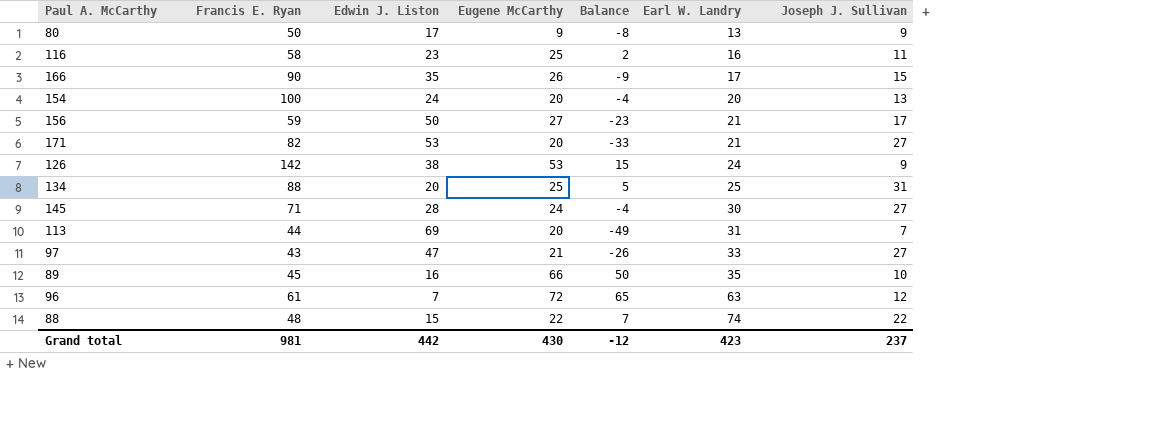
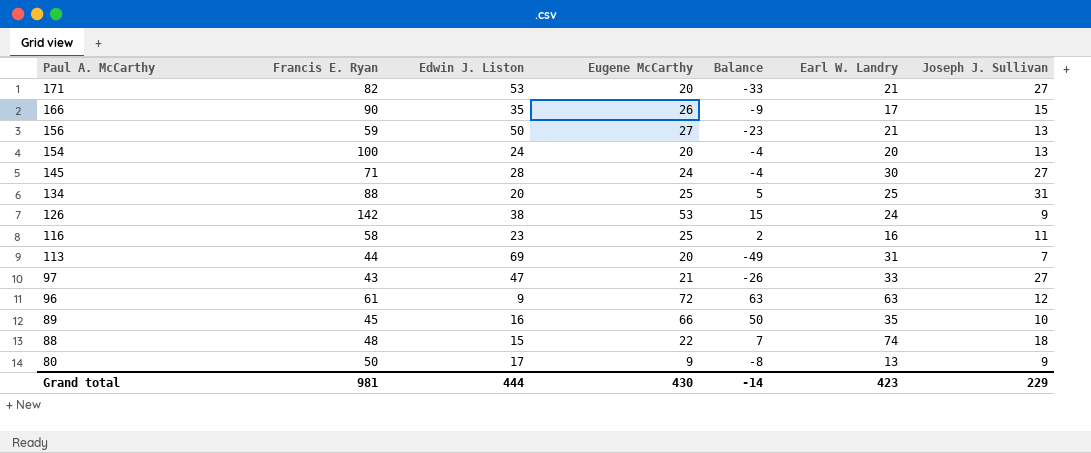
row order: Earl W. Landry ascending -> Paul A. McCarthy descending
156 | Joseph J. Sullivan: 17 -> 13
96 | Edwin J. Liston: 7 -> 9
96 | Balance: 65 -> 63
88 | Joseph J. Sullivan: 22 -> 18
Grand total | Edwin J. Liston: 442 -> 444
Grand total | Balance: -12 -> -14
Grand total | Joseph J. Sullivan: 237 -> 229

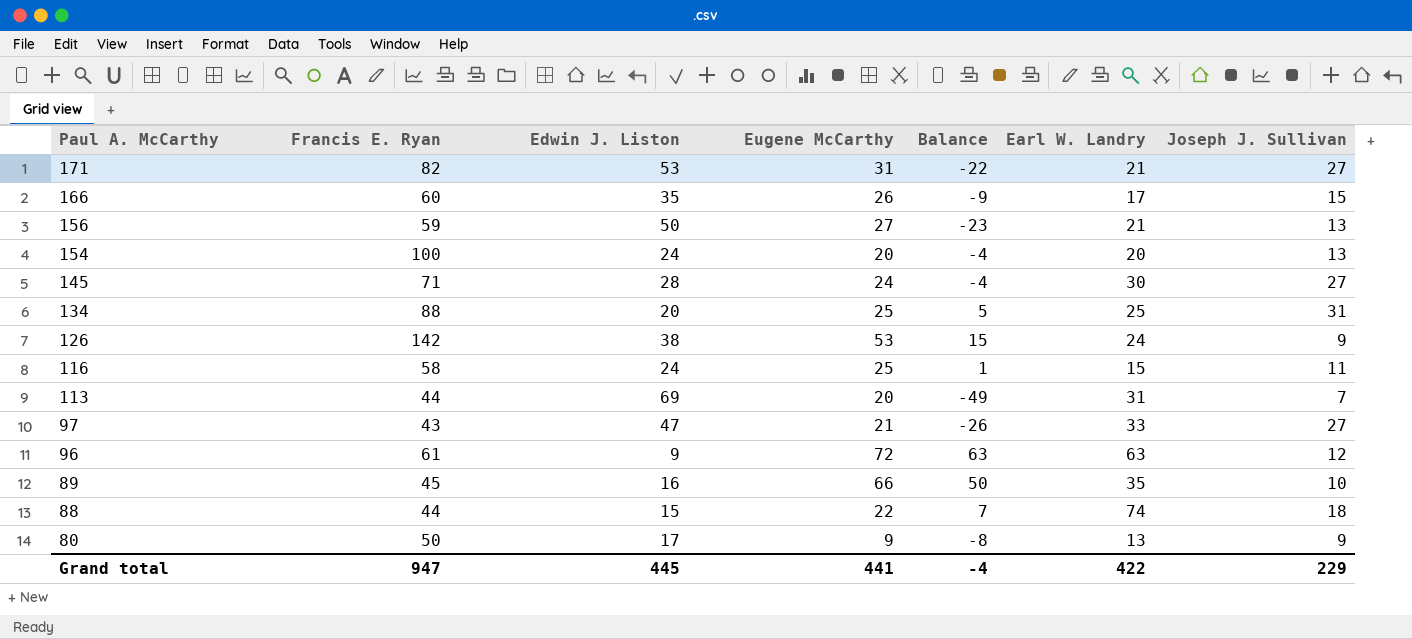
171 | Eugene McCarthy: 20 -> 31
171 | Balance: -33 -> -22
166 | Francis E. Ryan: 90 -> 60
116 | Edwin J. Liston: 23 -> 24
116 | Balance: 2 -> 1
116 | Earl W. Landry: 16 -> 15
88 | Francis E. Ryan: 48 -> 44
Grand total | Francis E. Ryan: 981 -> 947
Grand total | Edwin J. Liston: 444 -> 445
Grand total | Eugene McCarthy: 430 -> 441
Grand total | Balance: -14 -> -4
Grand total | Earl W. Landry: 423 -> 422

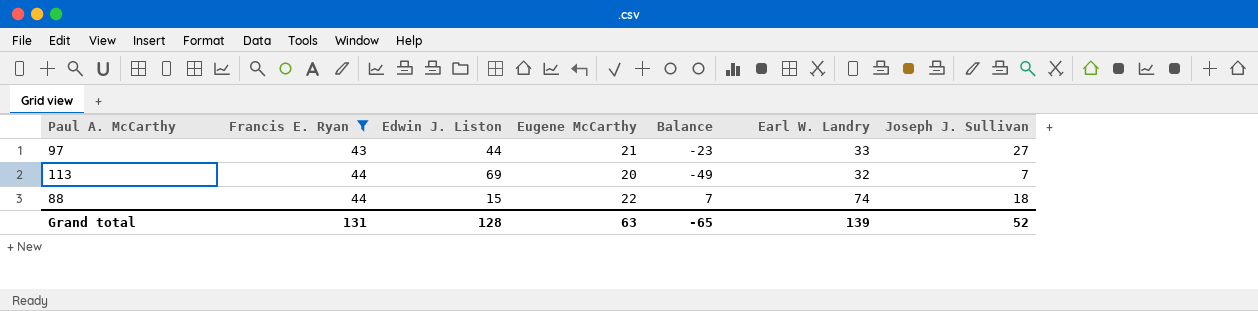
filter: none -> Francis E. Ryan <= 44
row order: Paul A. McCarthy descending -> Francis E. Ryan ascending
97 | Edwin J. Liston: 47 -> 44
97 | Balance: -26 -> -23
113 | Earl W. Landry: 31 -> 32
Grand total | Francis E. Ryan: 947 -> 131
Grand total | Edwin J. Liston: 445 -> 128
Grand total | Eugene McCarthy: 441 -> 63
Grand total | Balance: -4 -> -65
Grand total | Earl W. Landry: 422 -> 139
Grand total | Joseph J. Sullivan: 229 -> 52

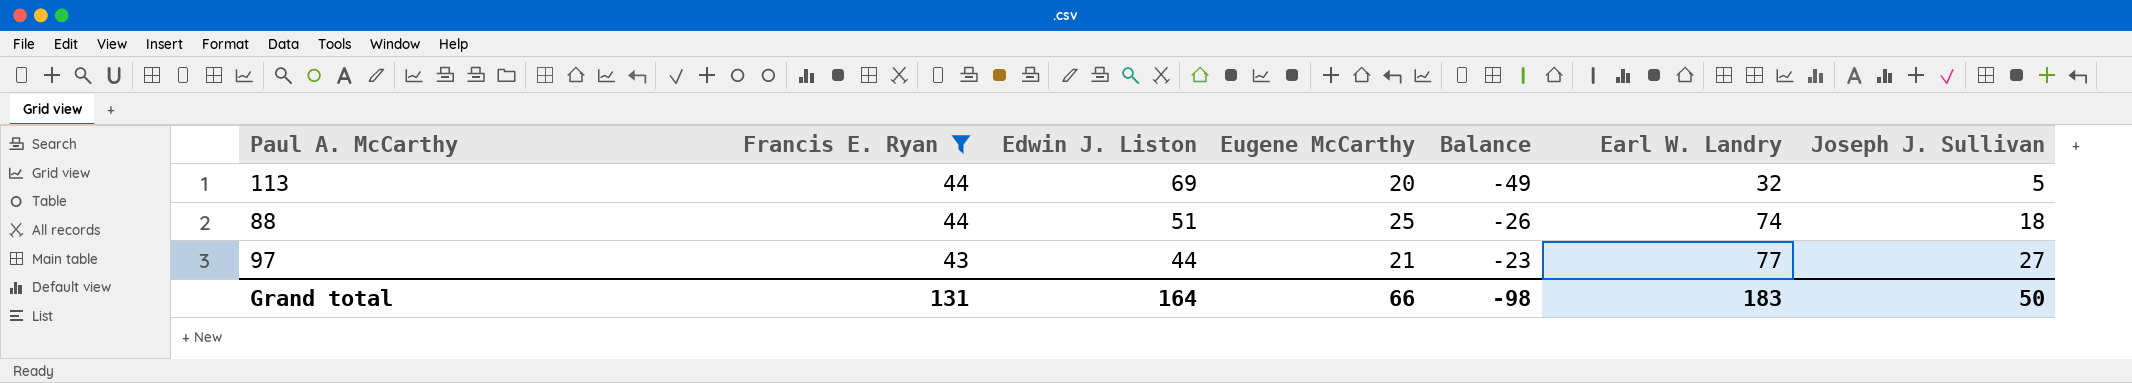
row order: Francis E. Ryan ascending -> Francis E. Ryan descending
113 | Joseph J. Sullivan: 7 -> 5
88 | Edwin J. Liston: 15 -> 51
88 | Eugene McCarthy: 22 -> 25
88 | Balance: 7 -> -26
97 | Earl W. Landry: 33 -> 77
Grand total | Edwin J. Liston: 128 -> 164
Grand total | Eugene McCarthy: 63 -> 66
Grand total | Balance: -65 -> -98
Grand total | Earl W. Landry: 139 -> 183
Grand total | Joseph J. Sullivan: 52 -> 50

